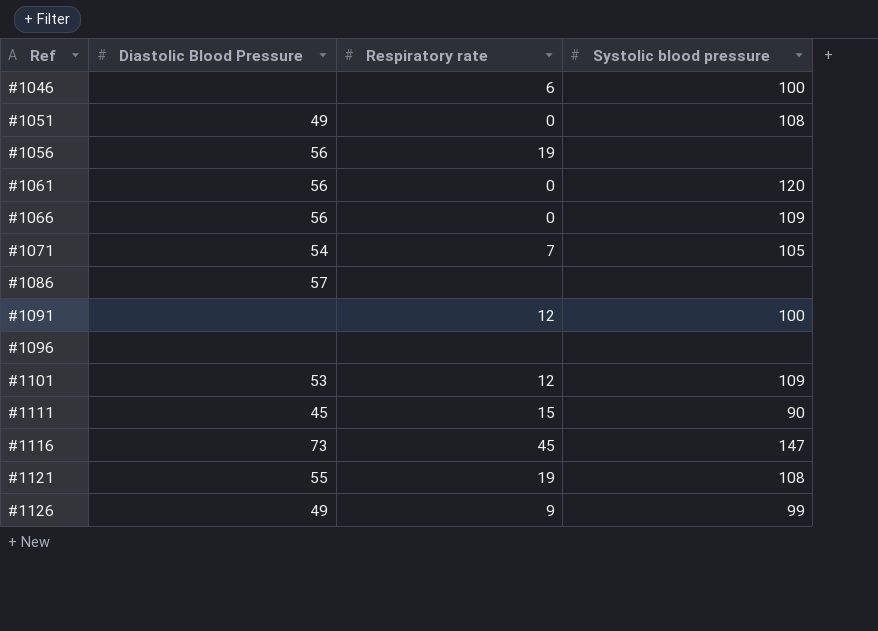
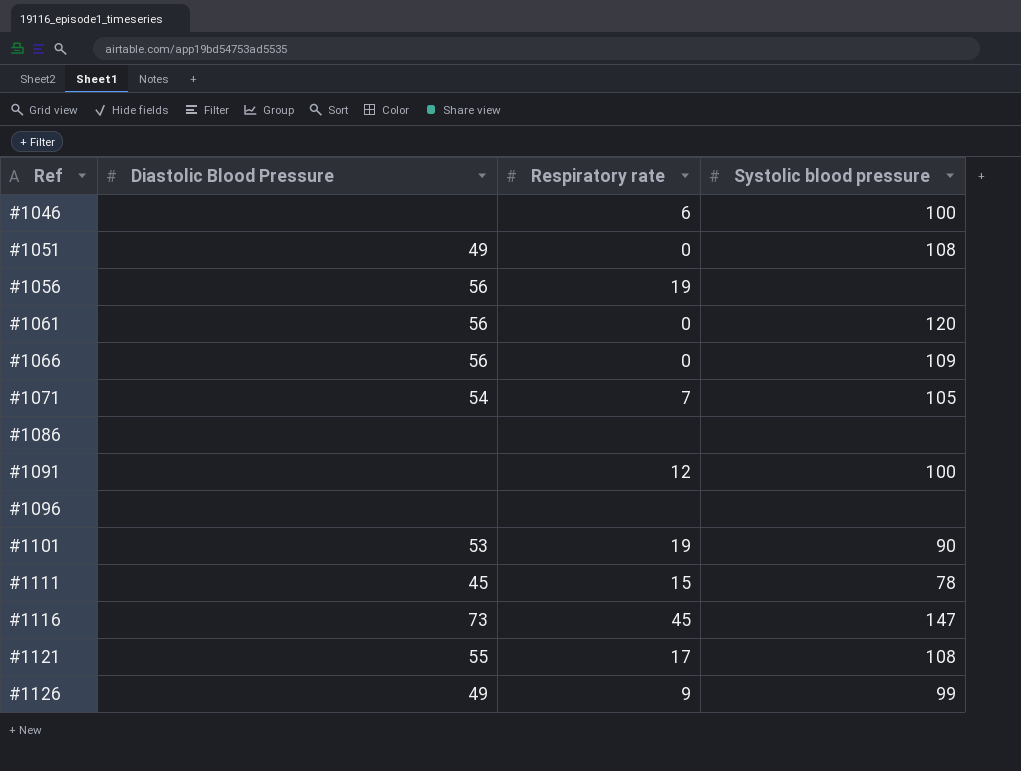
#1086 | Diastolic Blood Pressure: 57 -> none
#1101 | Respiratory rate: 12 -> 19
#1101 | Systolic blood pressure: 109 -> 90
#1111 | Systolic blood pressure: 90 -> 78
#1121 | Respiratory rate: 19 -> 17

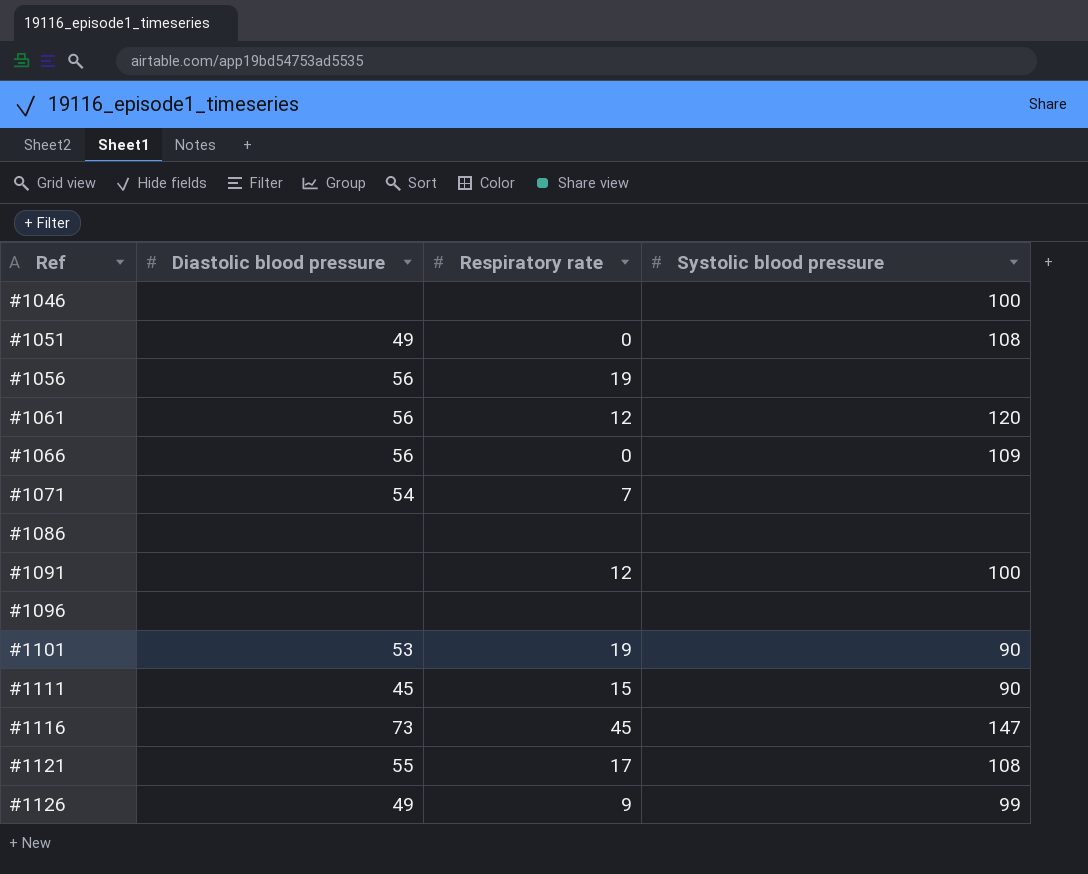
column name: Diastolic Blood Pressure -> Diastolic blood pressure
#1046 | Respiratory rate: 6 -> none
#1061 | Respiratory rate: 0 -> 12
#1071 | Systolic blood pressure: 105 -> none
#1111 | Systolic blood pressure: 78 -> 90

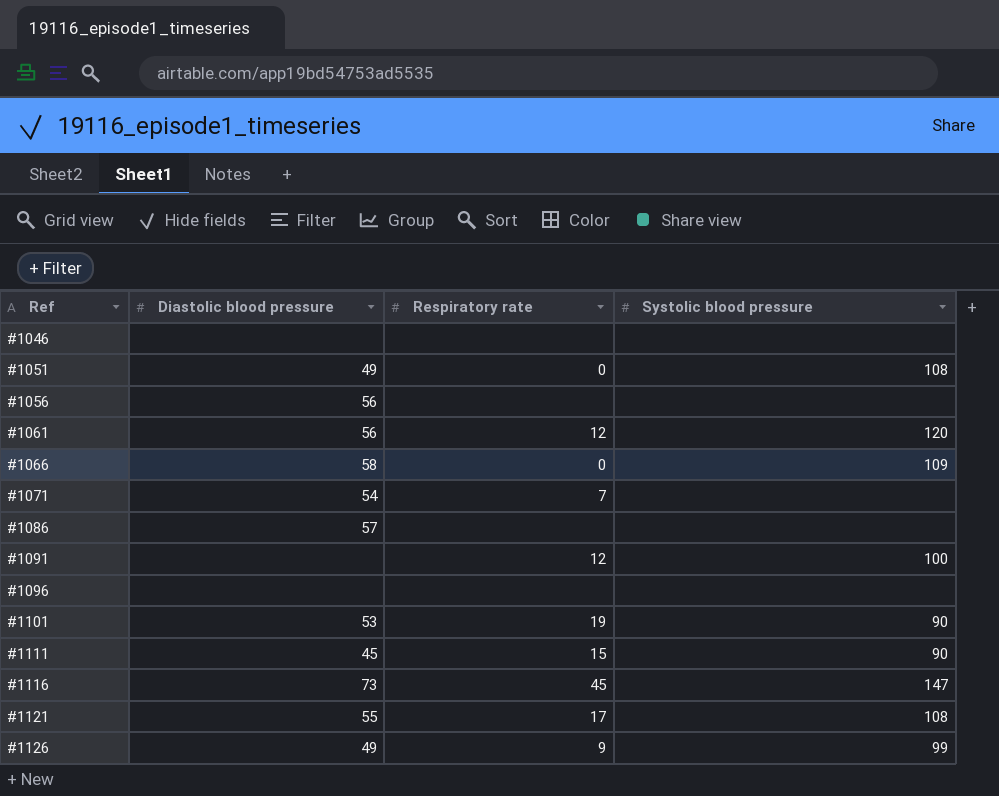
#1046 | Systolic blood pressure: 100 -> none
#1056 | Respiratory rate: 19 -> none
#1066 | Diastolic blood pressure: 56 -> 58
#1086 | Diastolic blood pressure: none -> 57

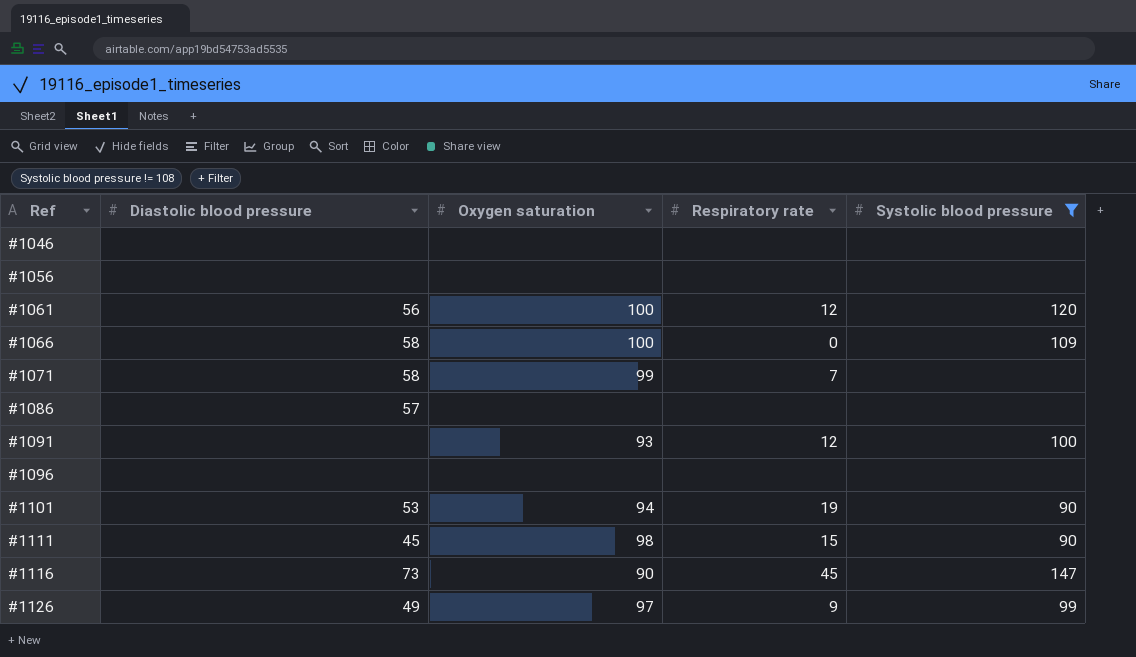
filter: none -> Systolic blood pressure != 108
column Oxygen saturation | position: none -> 3
#1056 | Diastolic blood pressure: 56 -> none
#1071 | Diastolic blood pressure: 54 -> 58

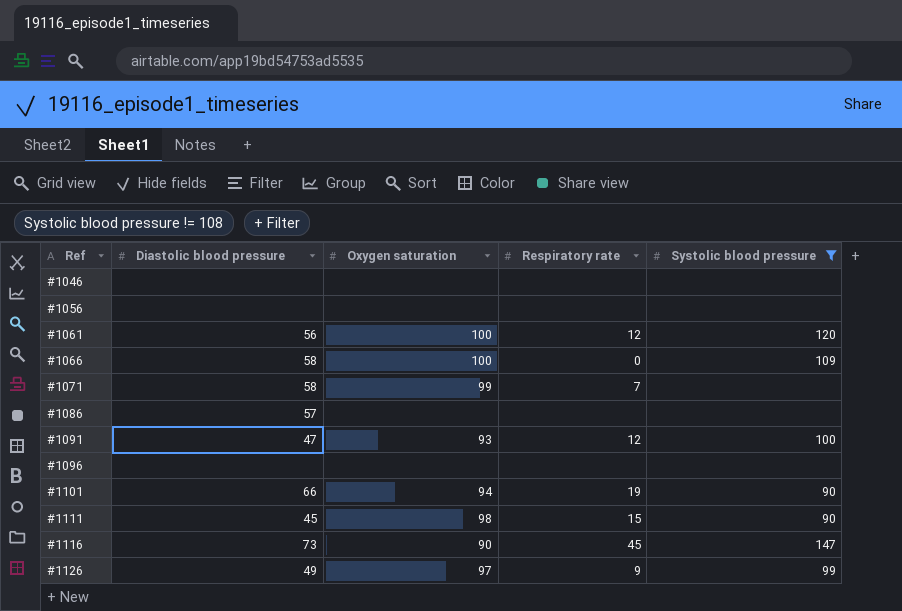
#1091 | Diastolic blood pressure: none -> 47
#1101 | Diastolic blood pressure: 53 -> 66

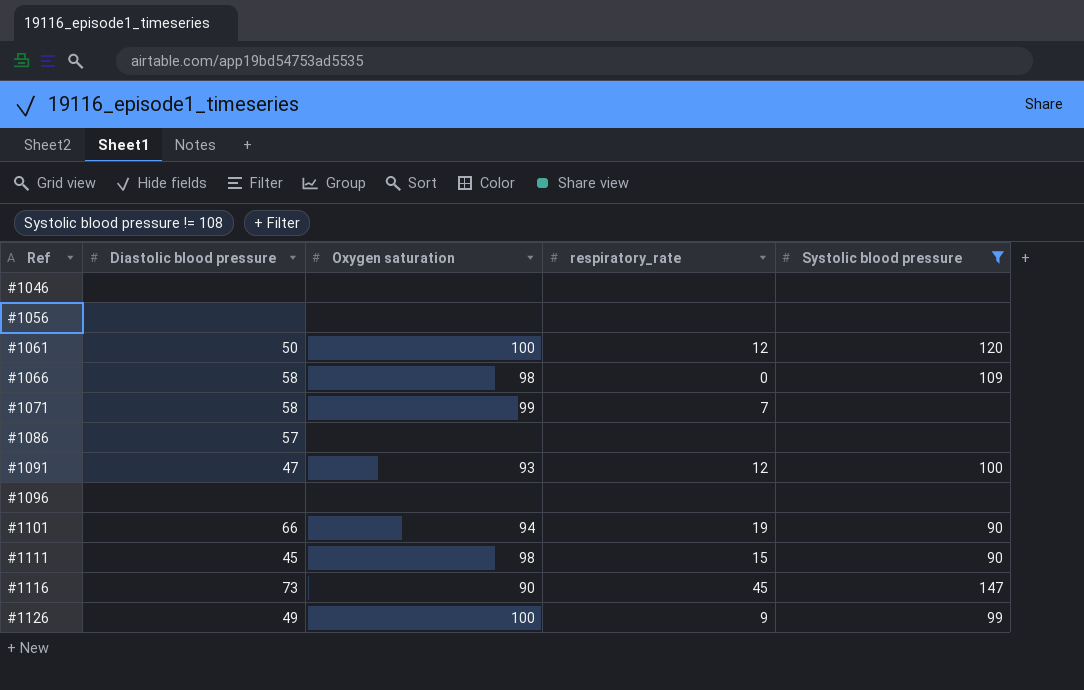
column name: Respiratory rate -> respiratory_rate
#1061 | Diastolic blood pressure: 56 -> 50
#1066 | Oxygen saturation: 100 -> 98
#1126 | Oxygen saturation: 97 -> 100

